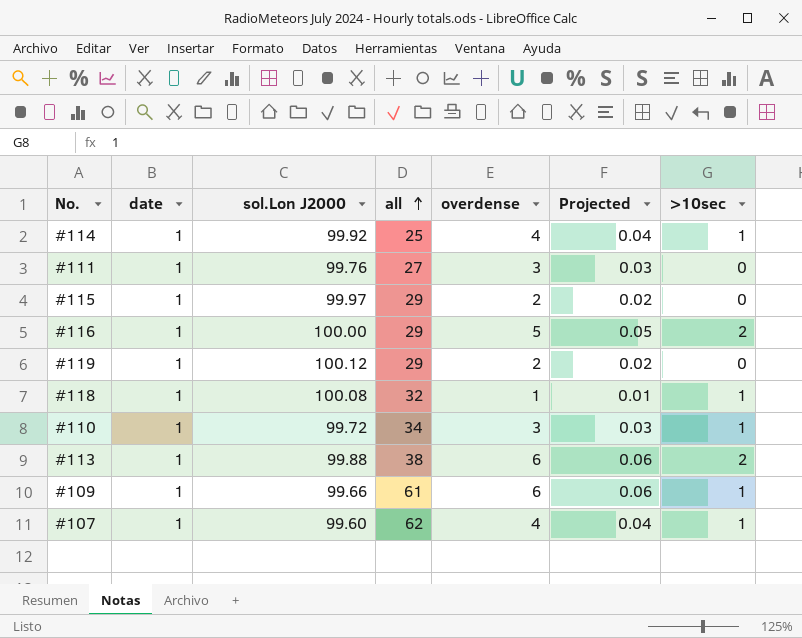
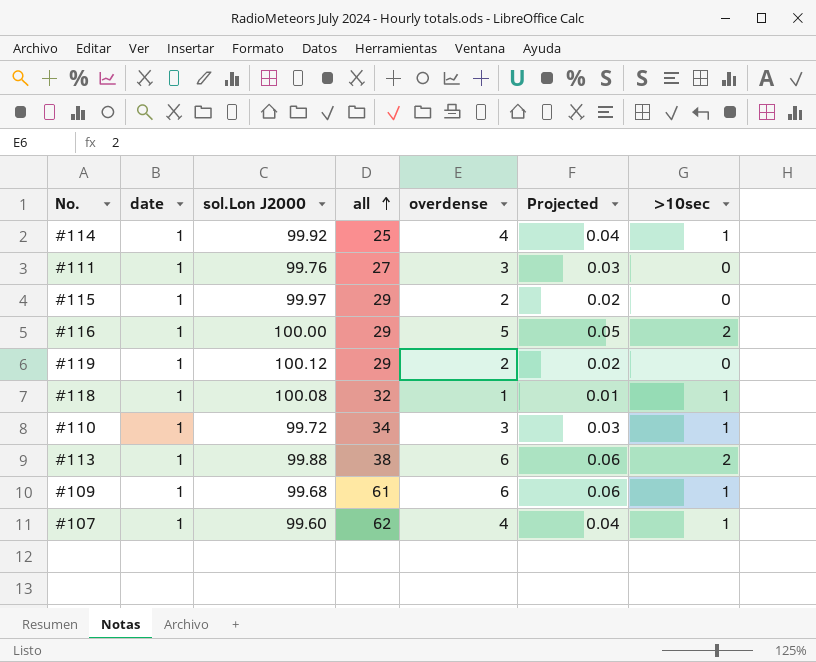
#109 | sol.Lon J2000: 99.66 -> 99.68

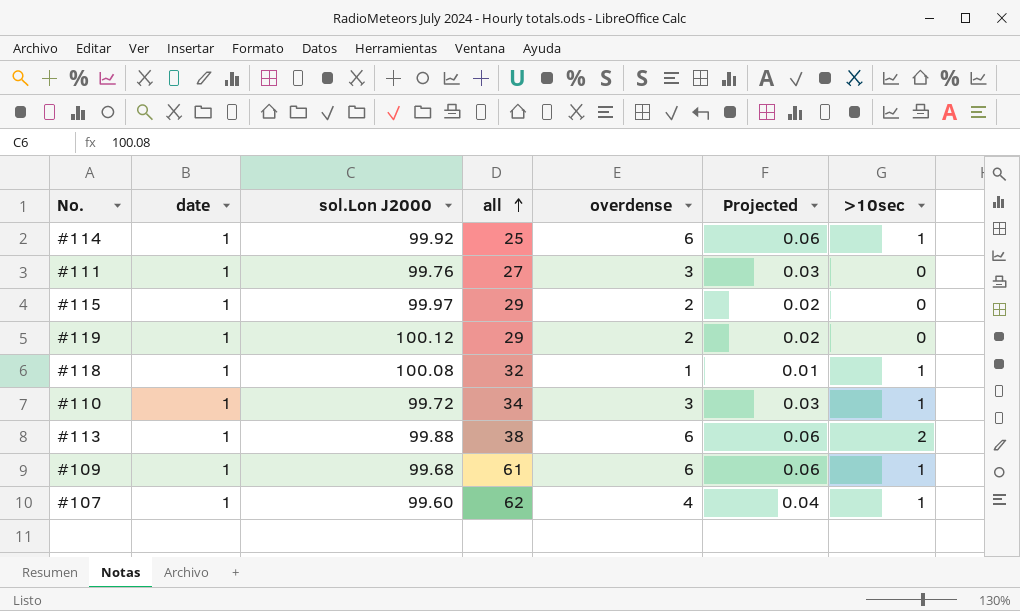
row #116: 1 | 100.00 | 29 | 5 | 0.05 | 2 -> none
#114 | overdense: 4 -> 6
#114 | Projected: 0.04 -> 0.06

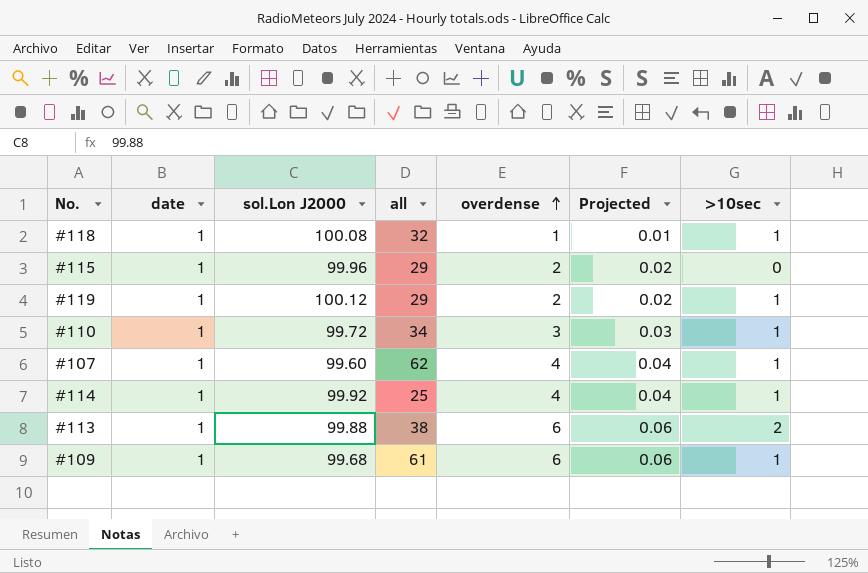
row order: all ascending -> overdense ascending
row #111: 1 | 99.76 | 27 | 3 | 0.03 | 0 -> none
#115 | sol.Lon J2000: 99.97 -> 99.96
#119 | >10sec: 0 -> 1
#114 | overdense: 6 -> 4
#114 | Projected: 0.06 -> 0.04

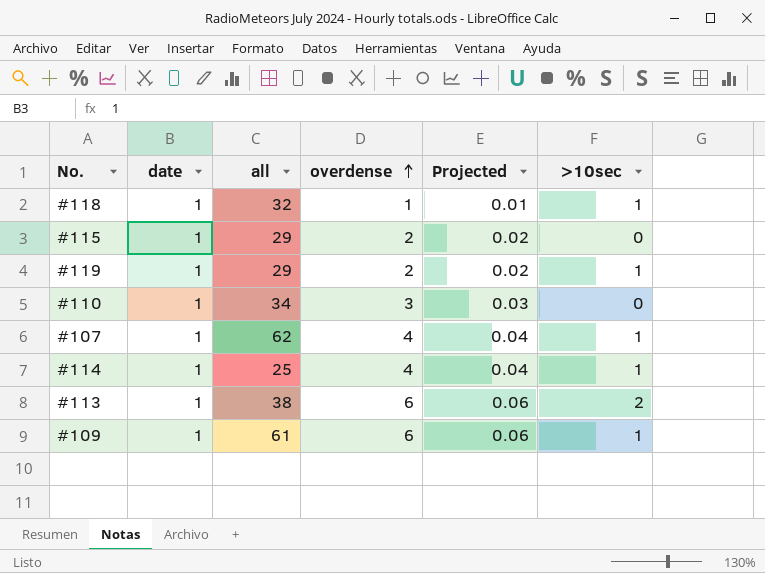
column sol.Lon J2000 | position: 3 -> none
#110 | >10sec: 1 -> 0

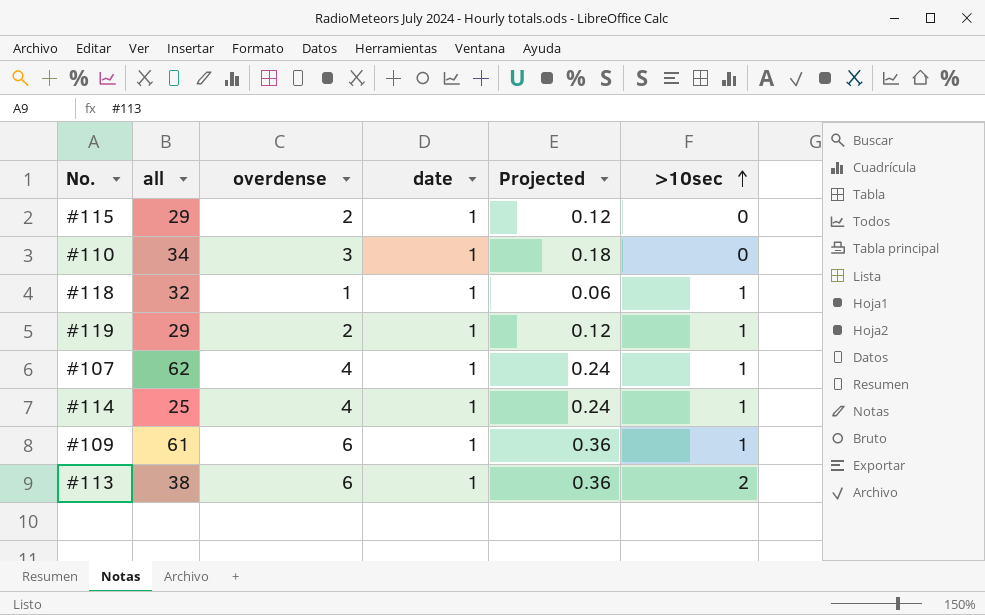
row order: overdense ascending -> >10sec ascending
column date | position: 2 -> 4
column Projected | formula: [overdense] * 0.01 -> [overdense] * 0.06

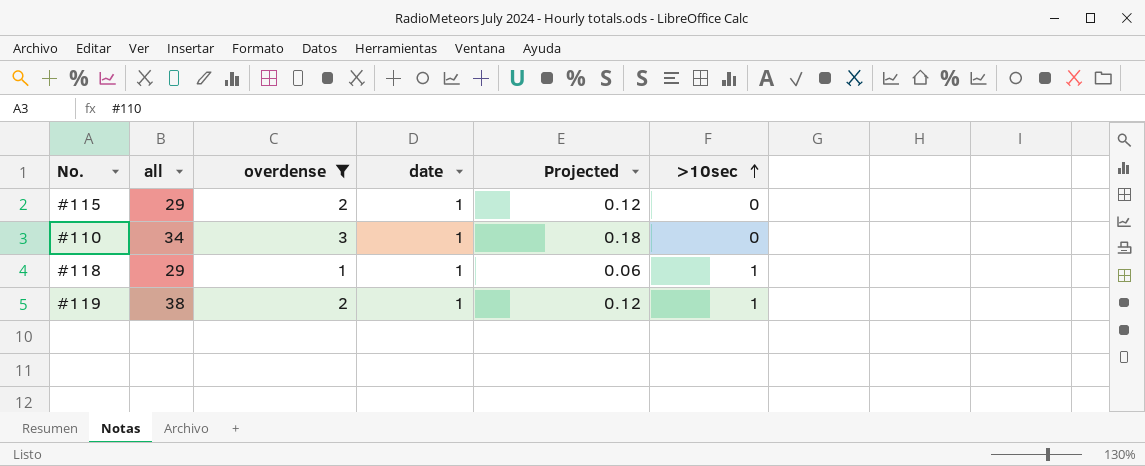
filter: none -> overdense <= 3
#118 | all: 32 -> 29
#119 | all: 29 -> 38

